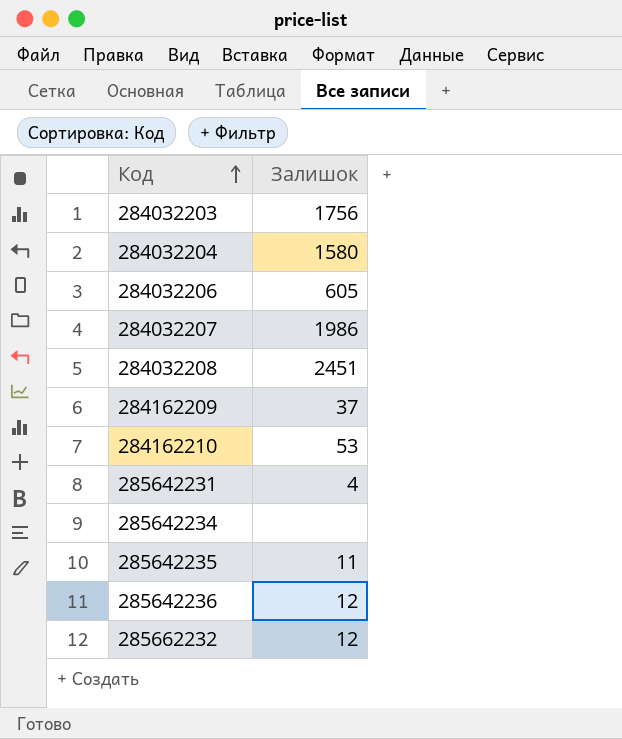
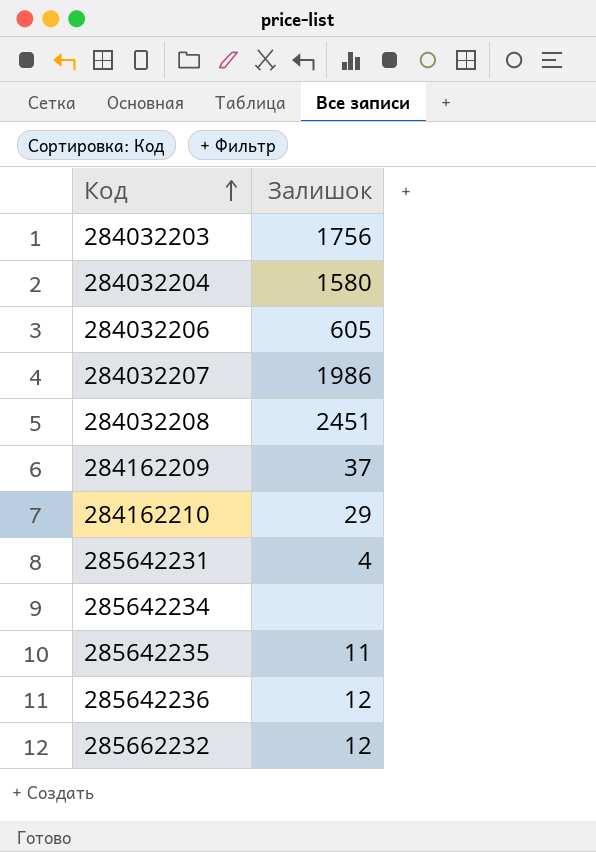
284162210 | Залишок: 53 -> 29

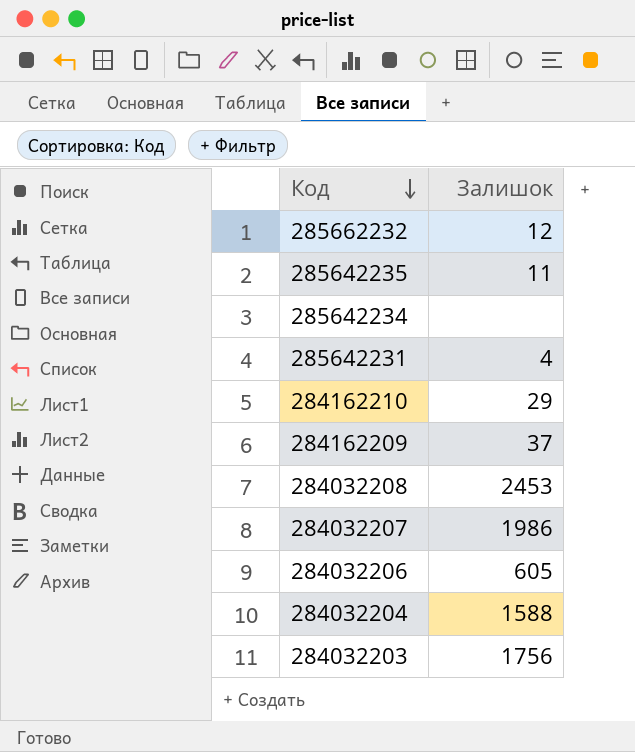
row order: Код ascending -> Код descending
row 285642236: 12 -> none
284032208 | Залишок: 2451 -> 2453
284032204 | Залишок: 1580 -> 1588

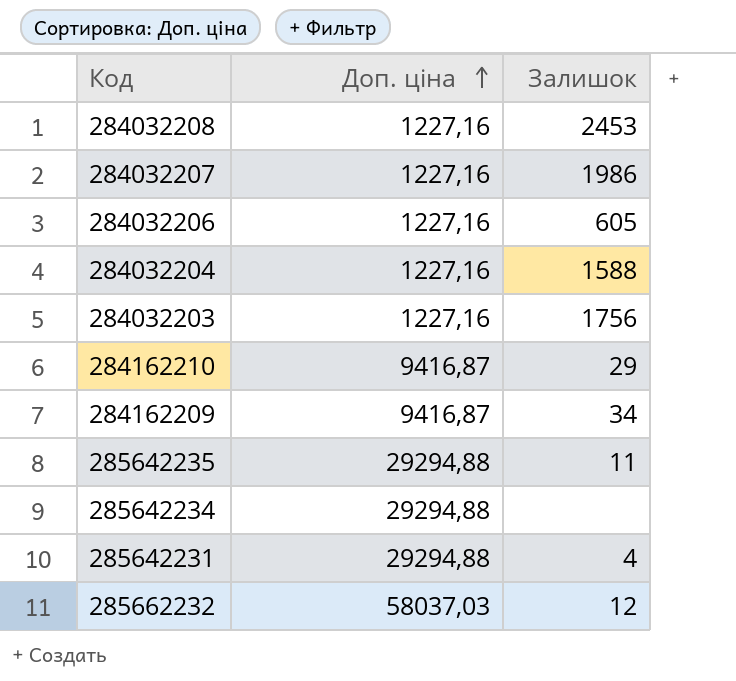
row order: Код descending -> Доп. ціна ascending
column Доп. ціна | position: none -> 2
284162209 | Залишок: 37 -> 34

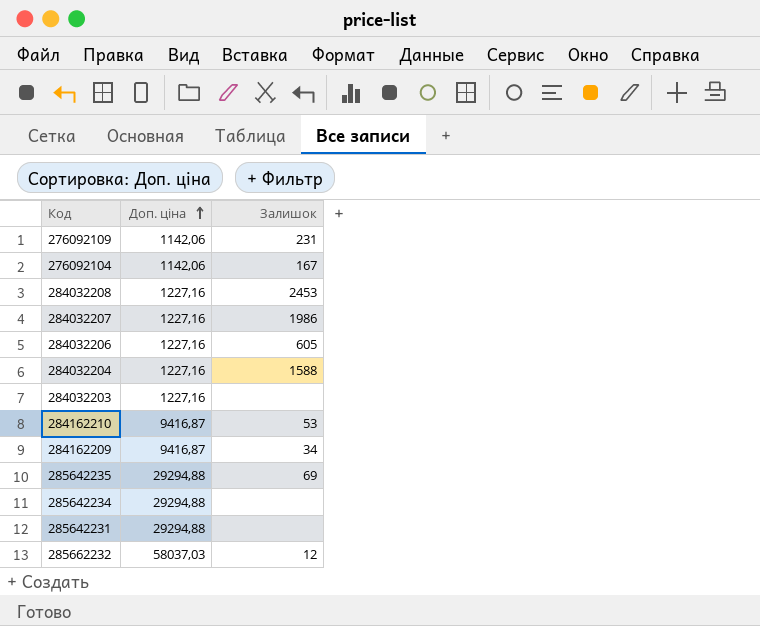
row 276092109: none -> 1142,06 | 231
row 276092104: none -> 1142,06 | 167
284032203 | Залишок: 1756 -> none
284162210 | Залишок: 29 -> 53
285642235 | Залишок: 11 -> 69
285642231 | Залишок: 4 -> none

